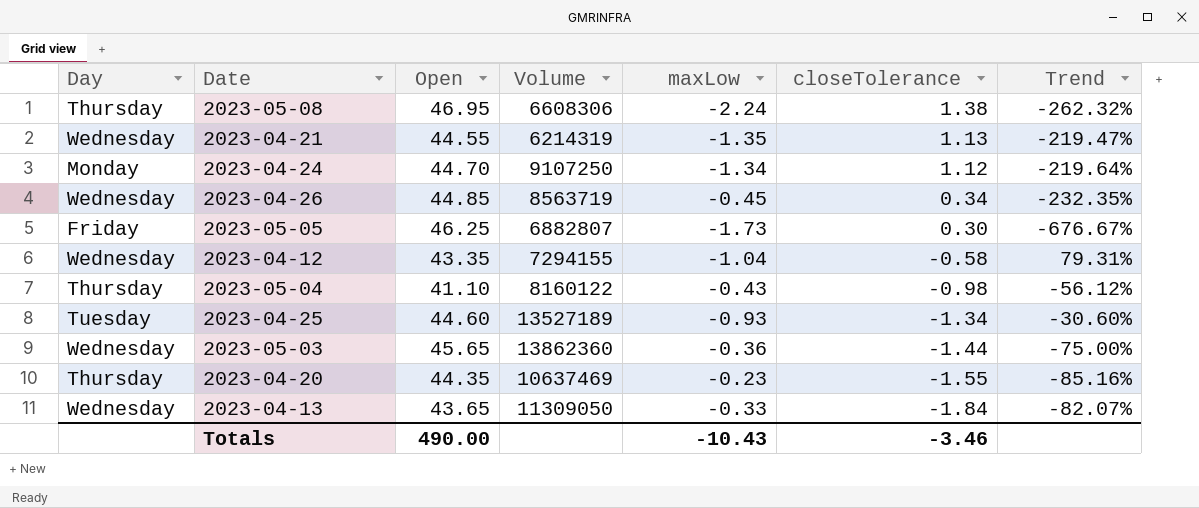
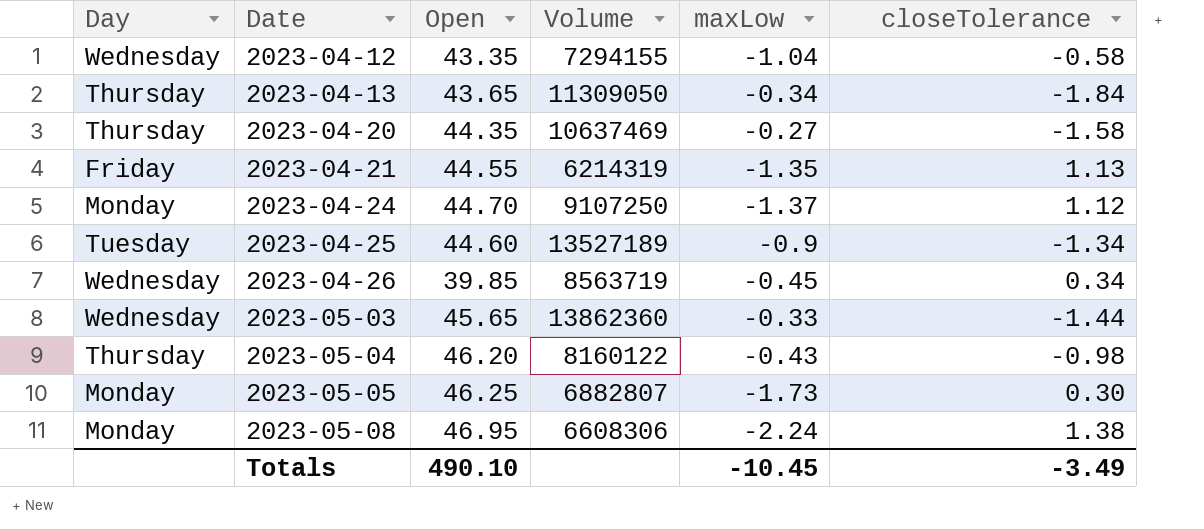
row order: closeTolerance descending -> Date ascending
column Trend | formula: ([maxLow] - [closeTolerance]) / [closeTolerance] -> none
2023-04-13 | Day: Wednesday -> Thursday
2023-04-13 | maxLow: -0.33 -> -0.34
2023-04-20 | maxLow: -0.23 -> -0.27
2023-04-20 | closeTolerance: -1.55 -> -1.58
2023-04-21 | Day: Wednesday -> Friday
2023-04-24 | maxLow: -1.34 -> -1.37
2023-04-25 | maxLow: -0.93 -> -0.9
2023-04-26 | Open: 44.85 -> 39.85
2023-05-03 | maxLow: -0.36 -> -0.33
2023-05-04 | Open: 41.10 -> 46.20
2023-05-05 | Day: Friday -> Monday
2023-05-08 | Day: Thursday -> Monday
Totals | Open: 490.00 -> 490.10
Totals | maxLow: -10.43 -> -10.45
Totals | closeTolerance: -3.46 -> -3.49

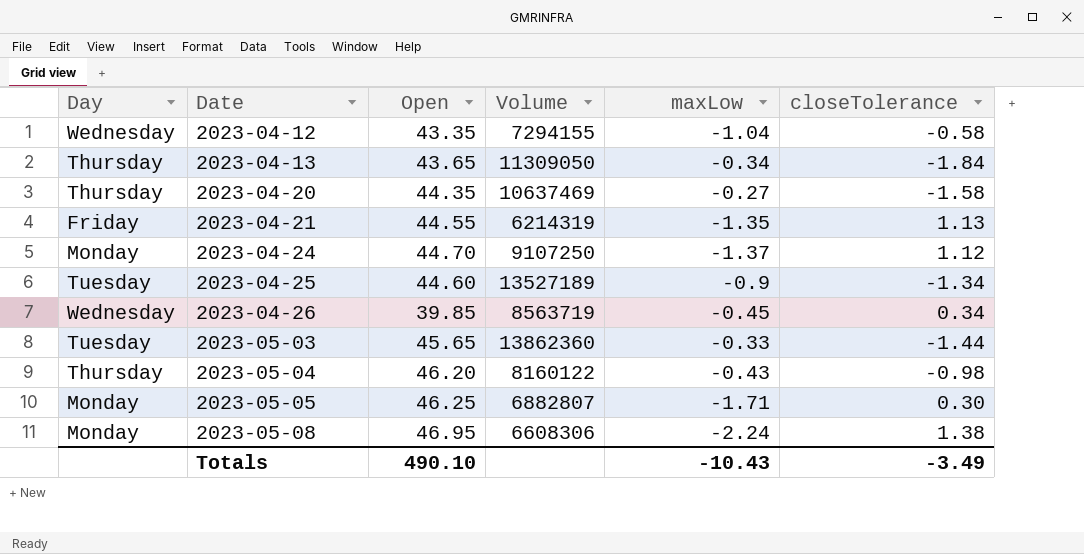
2023-05-03 | Day: Wednesday -> Tuesday
2023-05-05 | maxLow: -1.73 -> -1.71
Totals | maxLow: -10.45 -> -10.43

